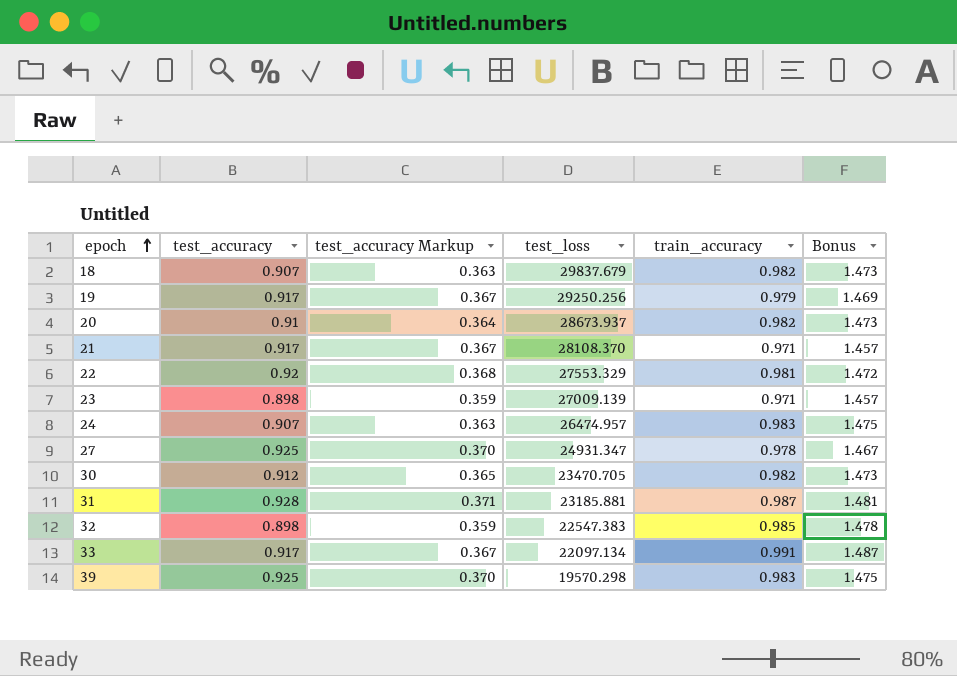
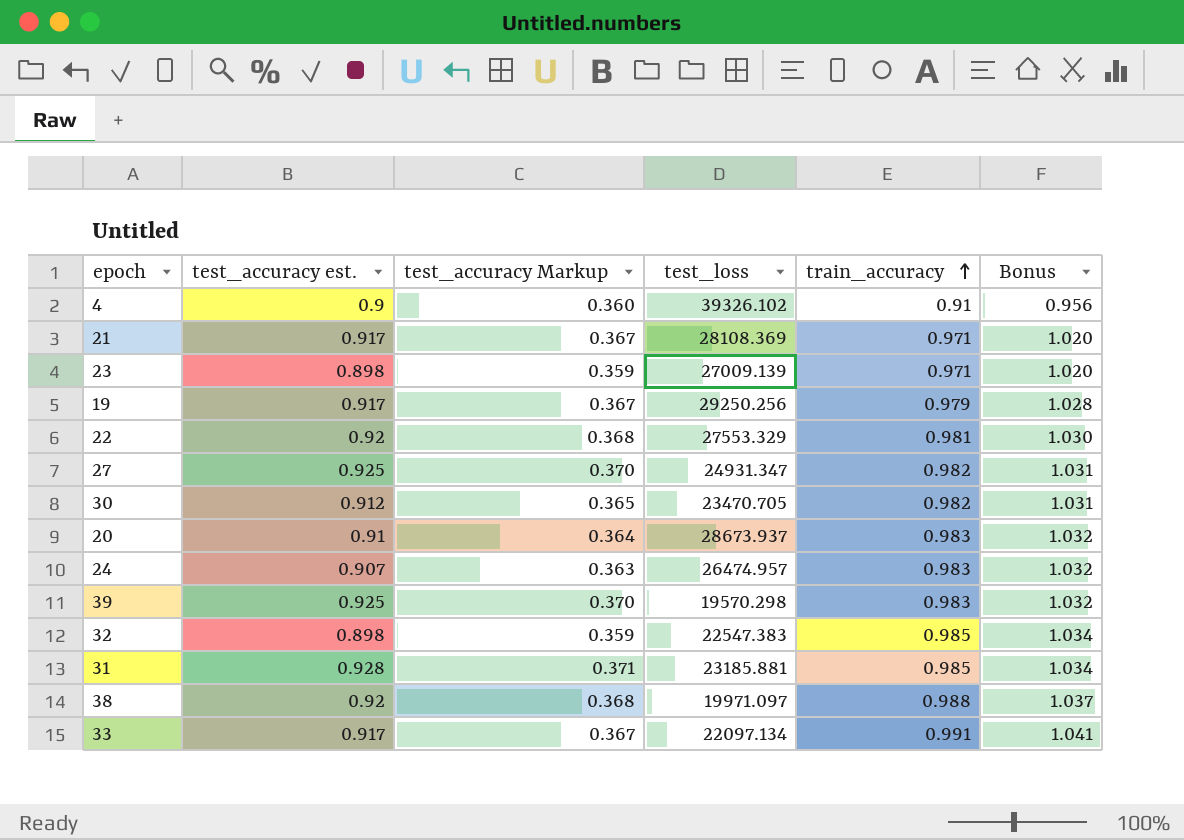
row order: epoch ascending -> train_accuracy ascending
column name: test_accuracy -> test_accuracy est.
column Bonus | formula: [train_accuracy] * 1.5 -> [train_accuracy] * 1.05
row 18: 0.907 | 0.363 | 29837.679 | 0.982 | 1.473 -> none
row 4: none -> 0.9 | 0.360 | 39326.102 | 0.91 | 0.956
21 | test_loss: 28108.370 -> 28108.369
27 | train_accuracy: 0.978 -> 0.982
20 | train_accuracy: 0.982 -> 0.983
31 | train_accuracy: 0.987 -> 0.985
row 38: none -> 0.92 | 0.368 | 19971.097 | 0.988 | 1.037

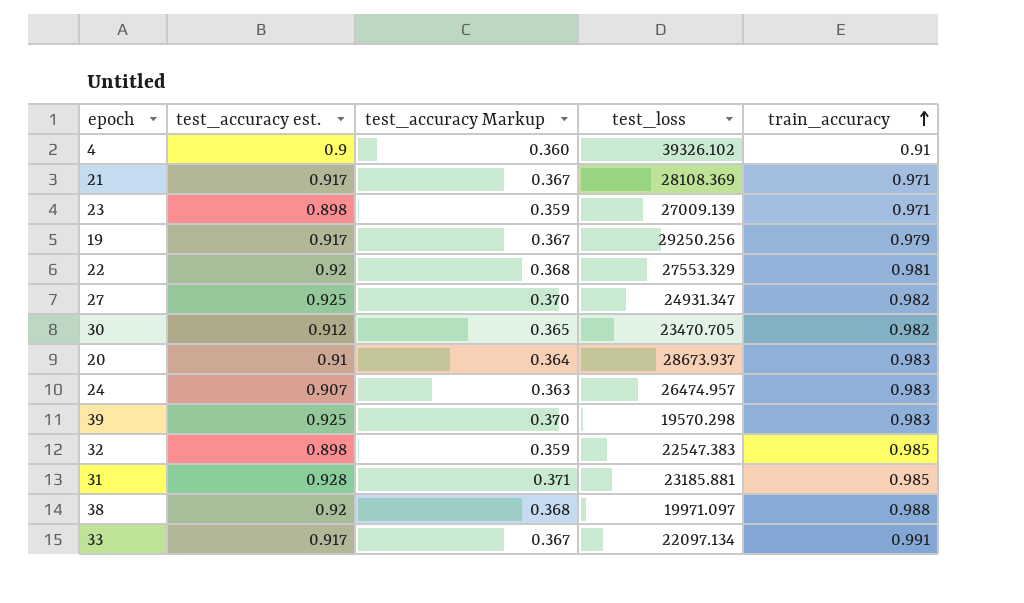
column Bonus | formula: [train_accuracy] * 1.05 -> none

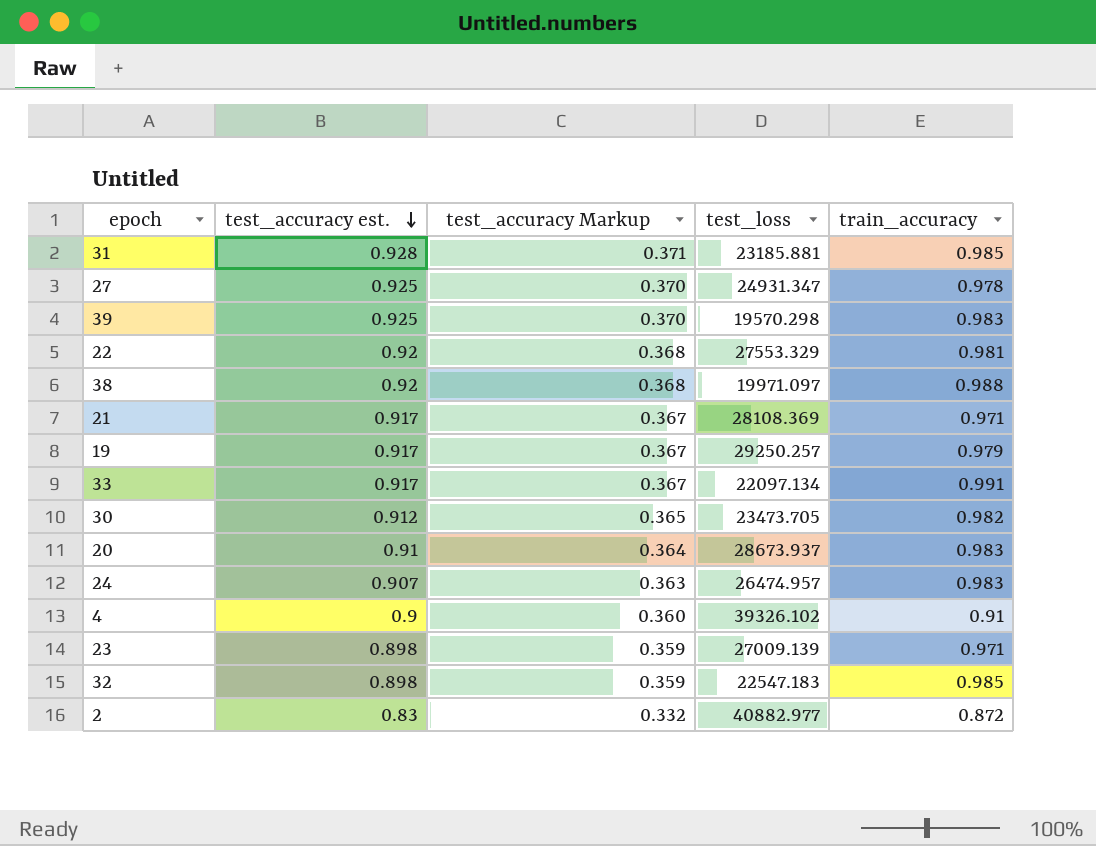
row order: train_accuracy ascending -> test_accuracy est. descending
27 | train_accuracy: 0.982 -> 0.978
19 | test_loss: 29250.256 -> 29250.257
30 | test_loss: 23470.705 -> 23473.705
32 | test_loss: 22547.383 -> 22547.183
row 2: none -> 0.83 | 0.332 | 40882.977 | 0.872

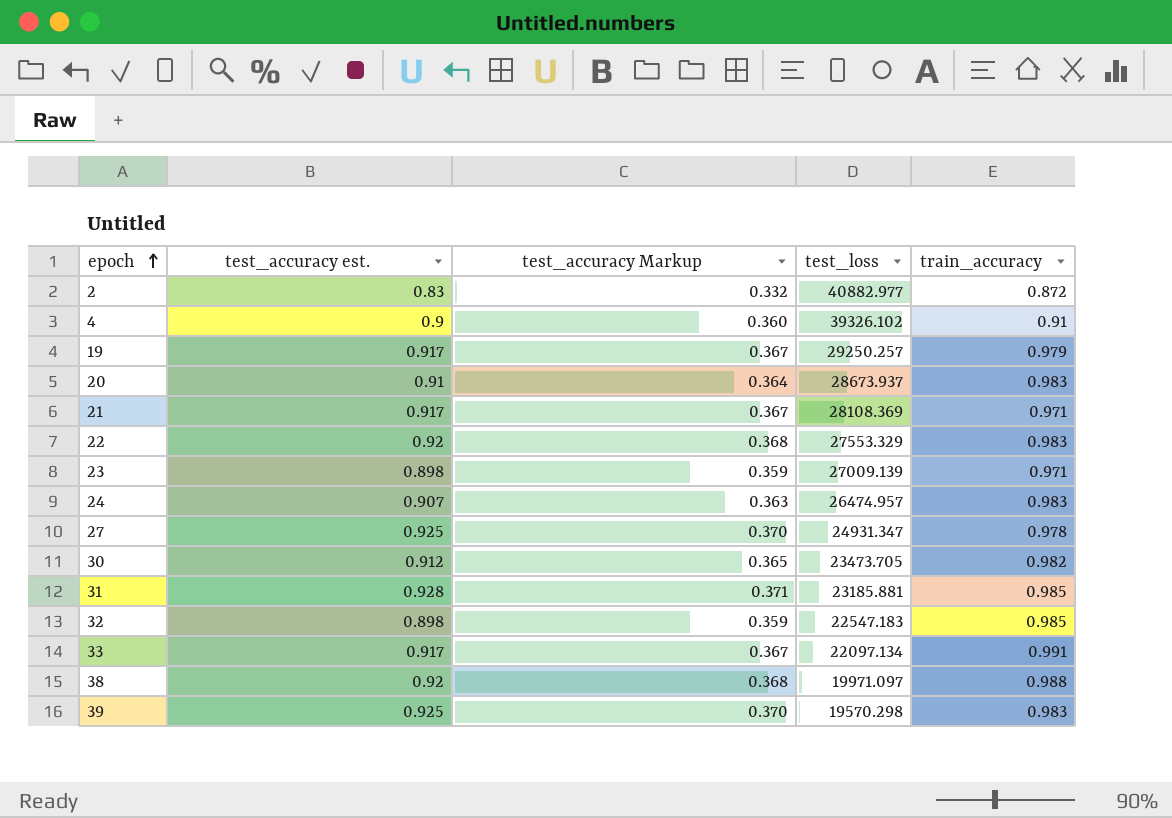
row order: test_accuracy est. descending -> epoch ascending
22 | train_accuracy: 0.981 -> 0.983

